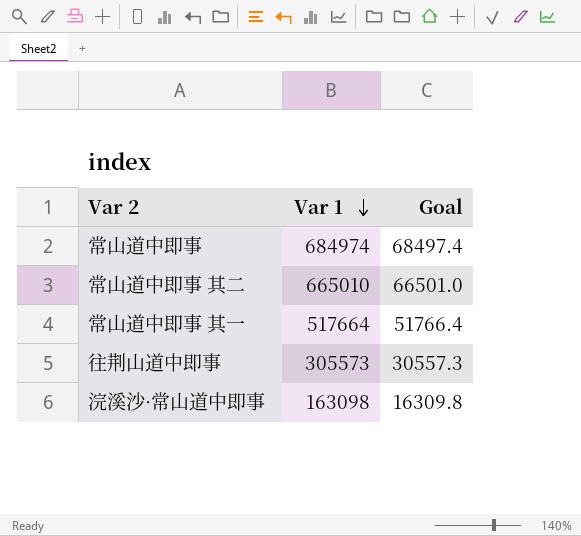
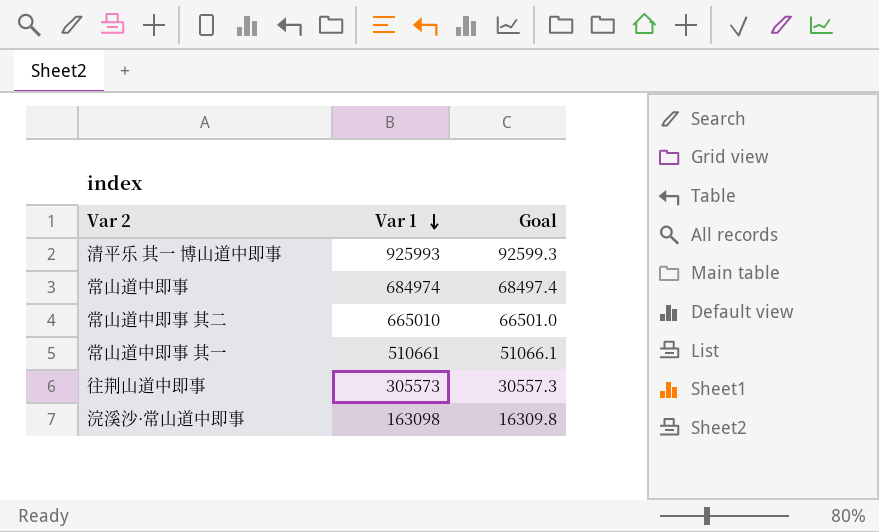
row 清平乐 其一 博山道中即事: none -> 925993 | 92599.3
常山道中即事 其一 | Var 1: 517664 -> 510661
常山道中即事 其一 | Goal: 51766.4 -> 51066.1

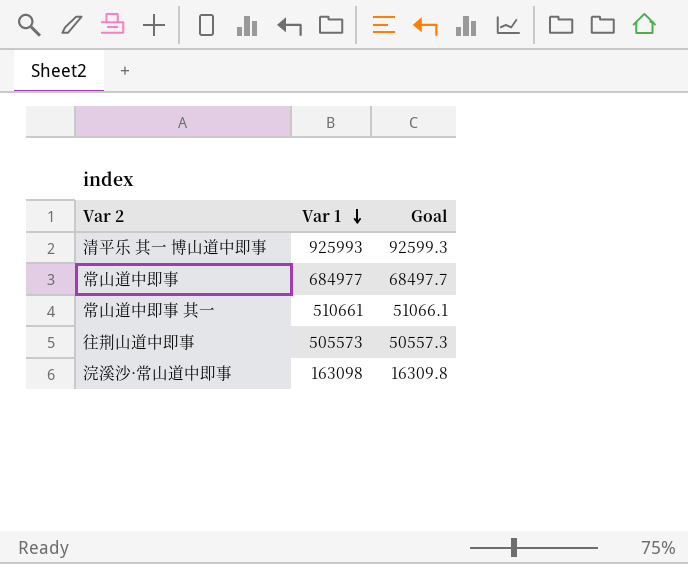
row 常山道中即事 其二: 665010 | 66501.0 -> none
常山道中即事 | Var 1: 684974 -> 684977
常山道中即事 | Goal: 68497.4 -> 68497.7
往荆山道中即事 | Var 1: 305573 -> 505573
往荆山道中即事 | Goal: 30557.3 -> 50557.3

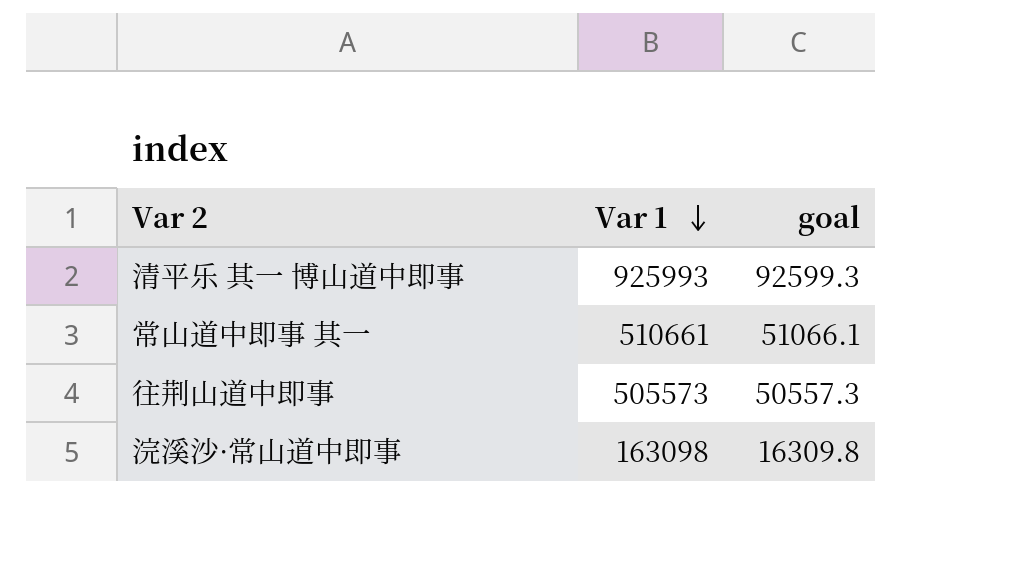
column name: Goal -> goal
row 常山道中即事: 684977 | 68497.7 -> none

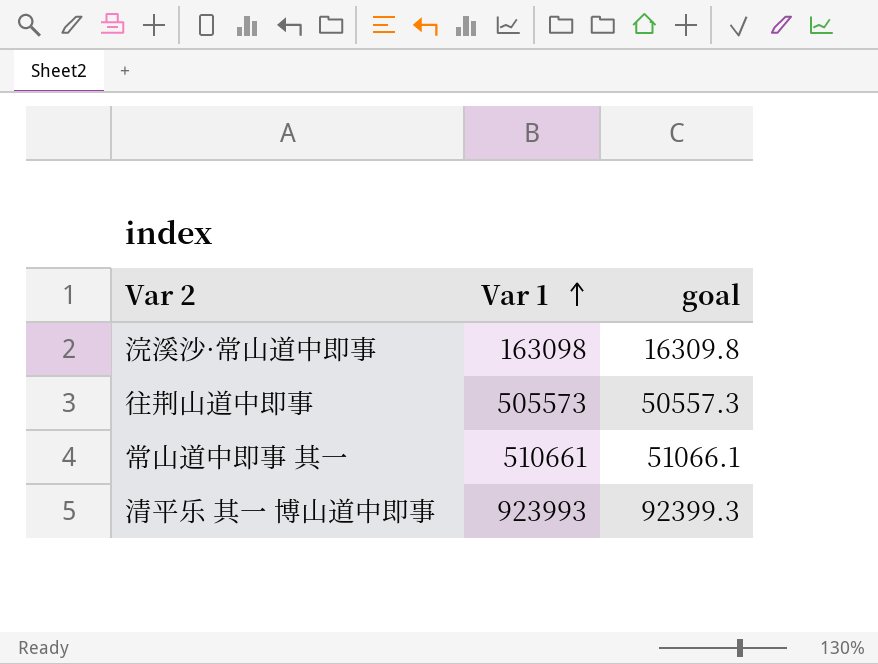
row order: Var 1 descending -> Var 1 ascending
清平乐 其一 博山道中即事 | Var 1: 925993 -> 923993
清平乐 其一 博山道中即事 | goal: 92599.3 -> 92399.3

